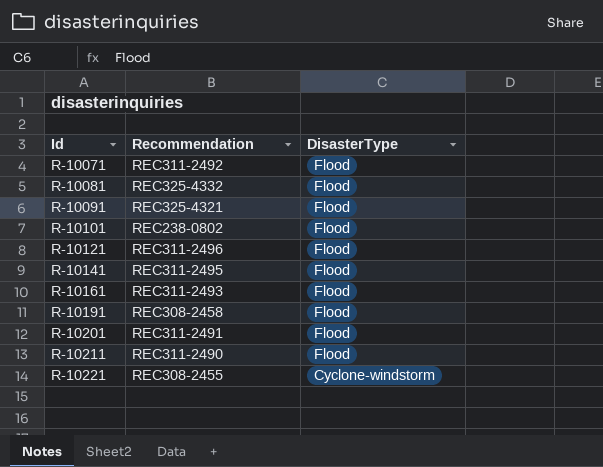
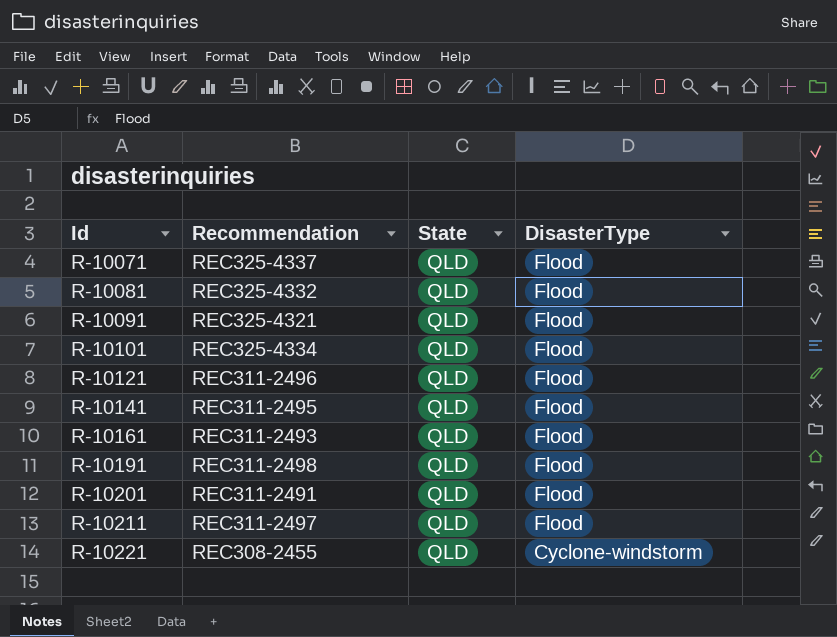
column State | position: none -> 3
R-10071 | Recommendation: REC311-2492 -> REC325-4337
R-10101 | Recommendation: REC238-0802 -> REC325-4334
R-10191 | Recommendation: REC308-2458 -> REC311-2498
R-10211 | Recommendation: REC311-2490 -> REC311-2497

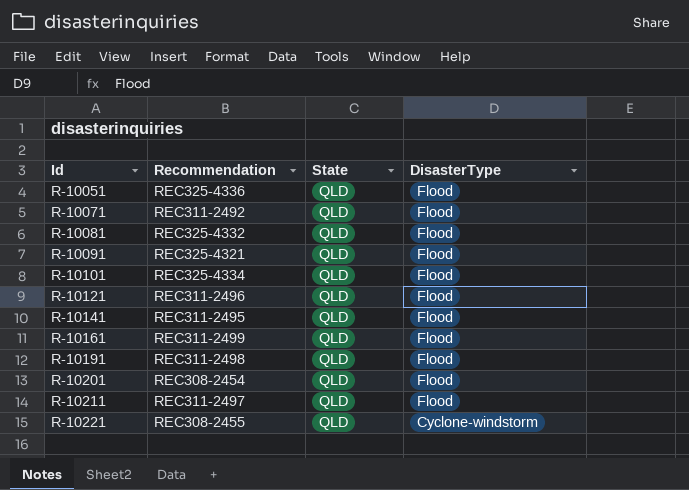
row R-10051: none -> REC325-4336 | QLD | Flood
R-10071 | Recommendation: REC325-4337 -> REC311-2492
R-10161 | Recommendation: REC311-2493 -> REC311-2499
R-10201 | Recommendation: REC311-2491 -> REC308-2454

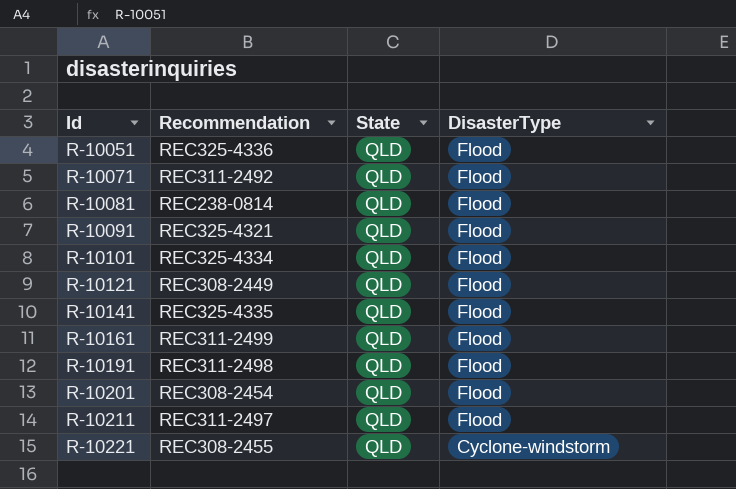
R-10081 | Recommendation: REC325-4332 -> REC238-0814
R-10121 | Recommendation: REC311-2496 -> REC308-2449
R-10141 | Recommendation: REC311-2495 -> REC325-4335

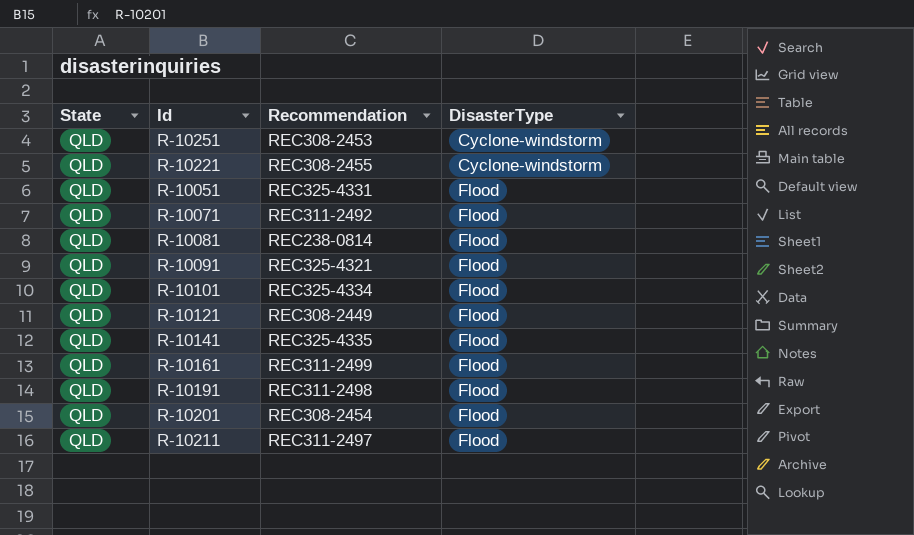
row order: Id ascending -> DisasterType ascending
column State | position: 3 -> 1
row R-10251: none -> QLD | REC308-2453 | Cyclone-windstorm
R-10051 | Recommendation: REC325-4336 -> REC325-4331

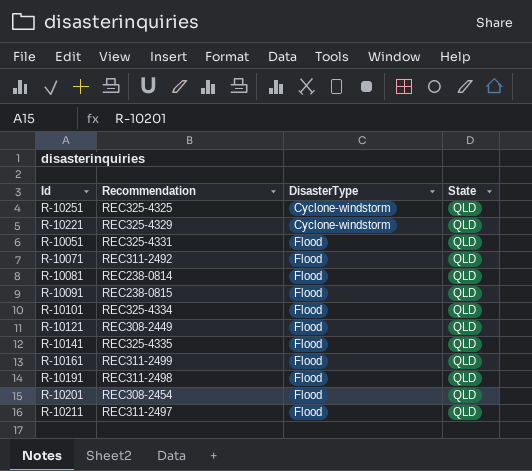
column State | position: 1 -> 4
R-10251 | Recommendation: REC308-2453 -> REC325-4325
R-10221 | Recommendation: REC308-2455 -> REC325-4329
R-10091 | Recommendation: REC325-4321 -> REC238-0815

